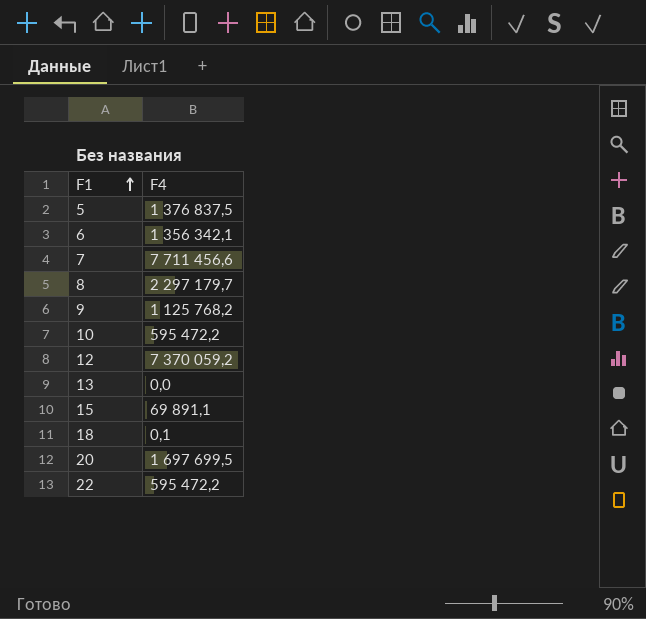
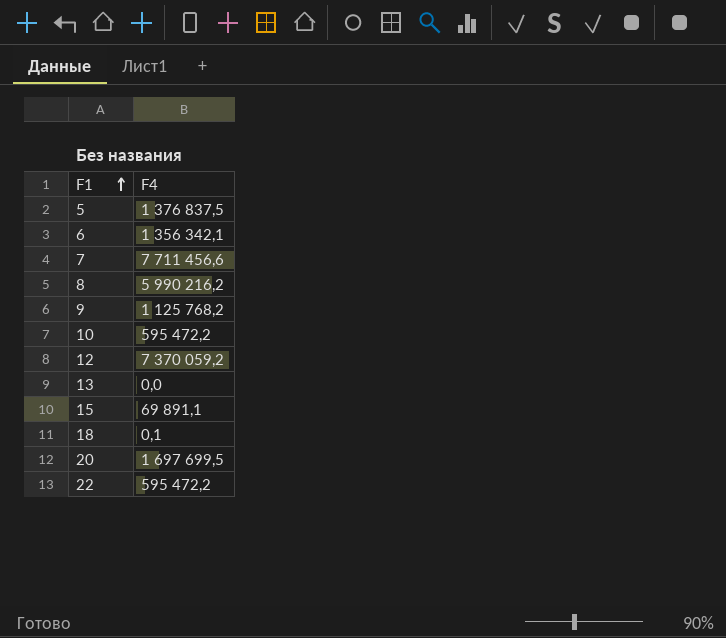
8 | F4: 2 297 179,7 -> 5 990 216,2

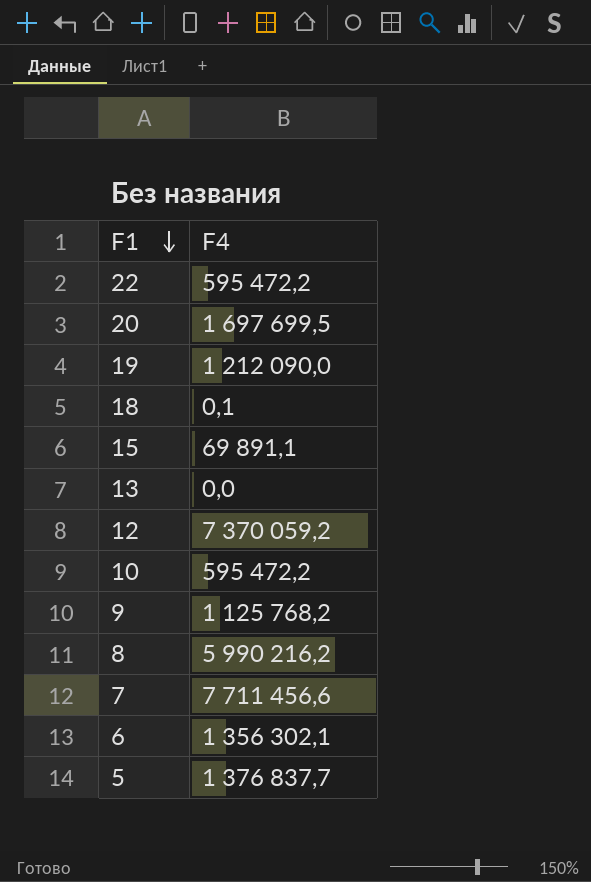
row order: F1 ascending -> F1 descending
row 19: none -> 1 212 090,0
6 | F4: 1 356 342,1 -> 1 356 302,1
5 | F4: 1 376 837,5 -> 1 376 837,7

